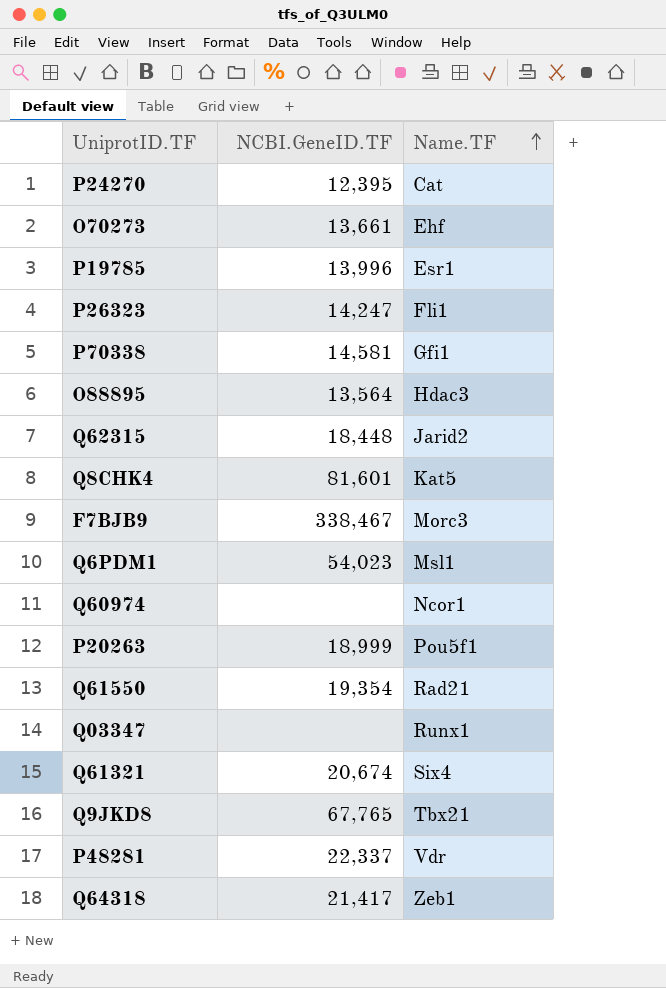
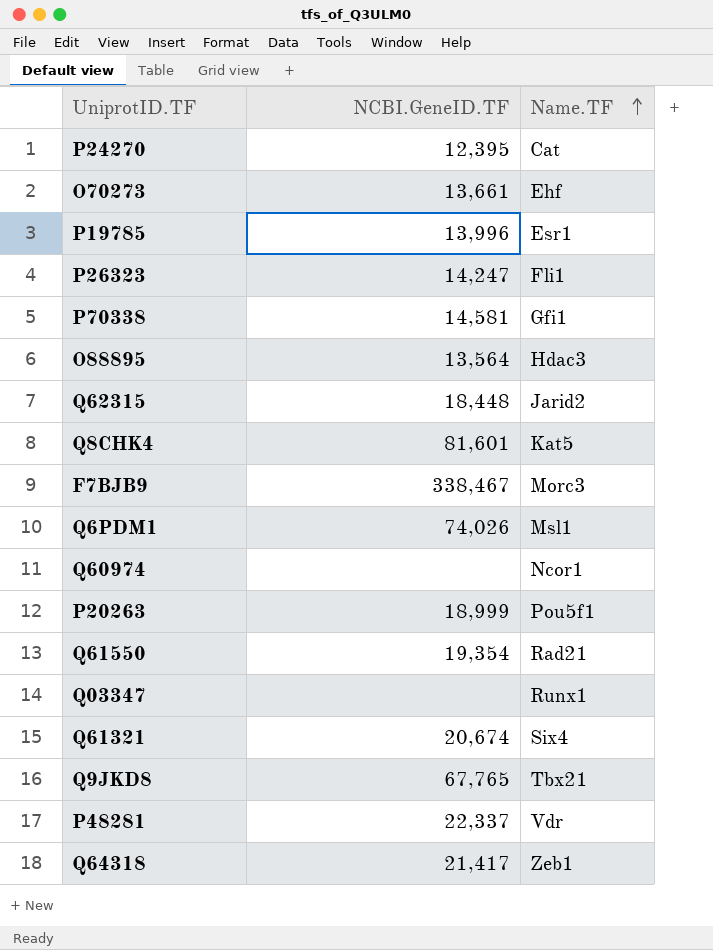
Q6PDM1 | NCBI.GeneID.TF: 54,023 -> 74,026

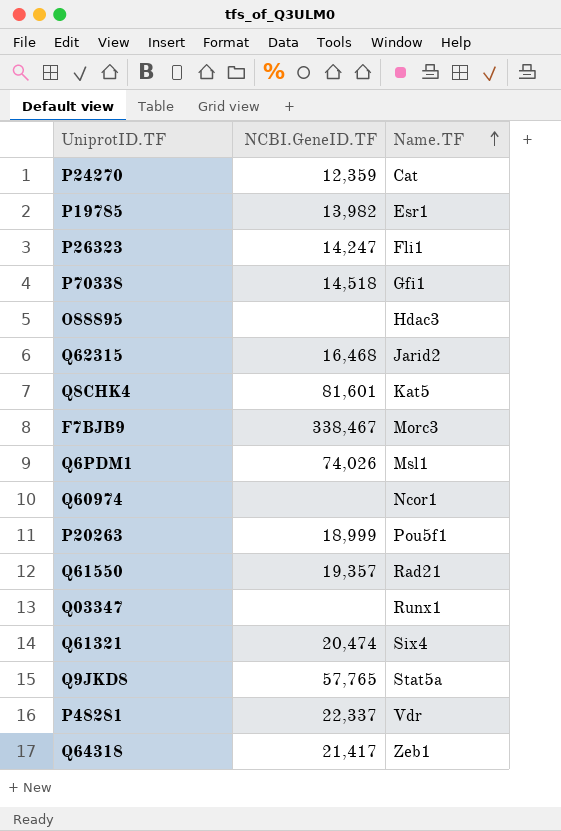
row O70273: 13,661 | Ehf -> none
P24270 | NCBI.GeneID.TF: 12,395 -> 12,359
P19785 | NCBI.GeneID.TF: 13,996 -> 13,982
P70338 | NCBI.GeneID.TF: 14,581 -> 14,518
O88895 | NCBI.GeneID.TF: 13,564 -> none
Q62315 | NCBI.GeneID.TF: 18,448 -> 16,468
Q61550 | NCBI.GeneID.TF: 19,354 -> 19,357
Q61321 | NCBI.GeneID.TF: 20,674 -> 20,474
Q9JKD8 | NCBI.GeneID.TF: 67,765 -> 57,765
Q9JKD8 | Name.TF: Tbx21 -> Stat5a

